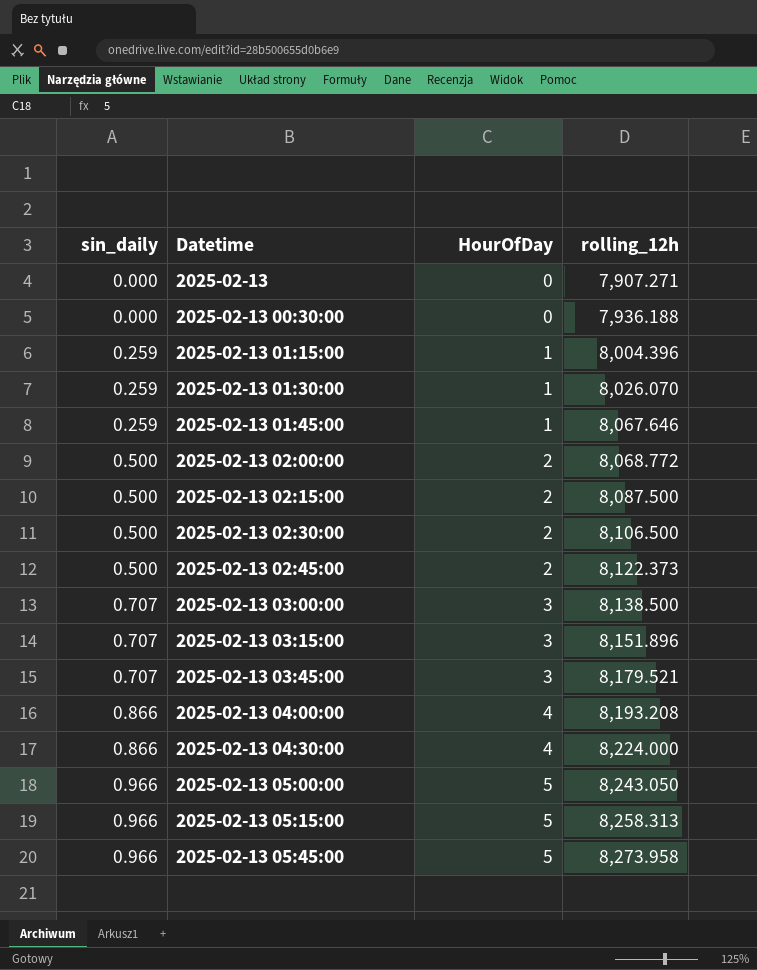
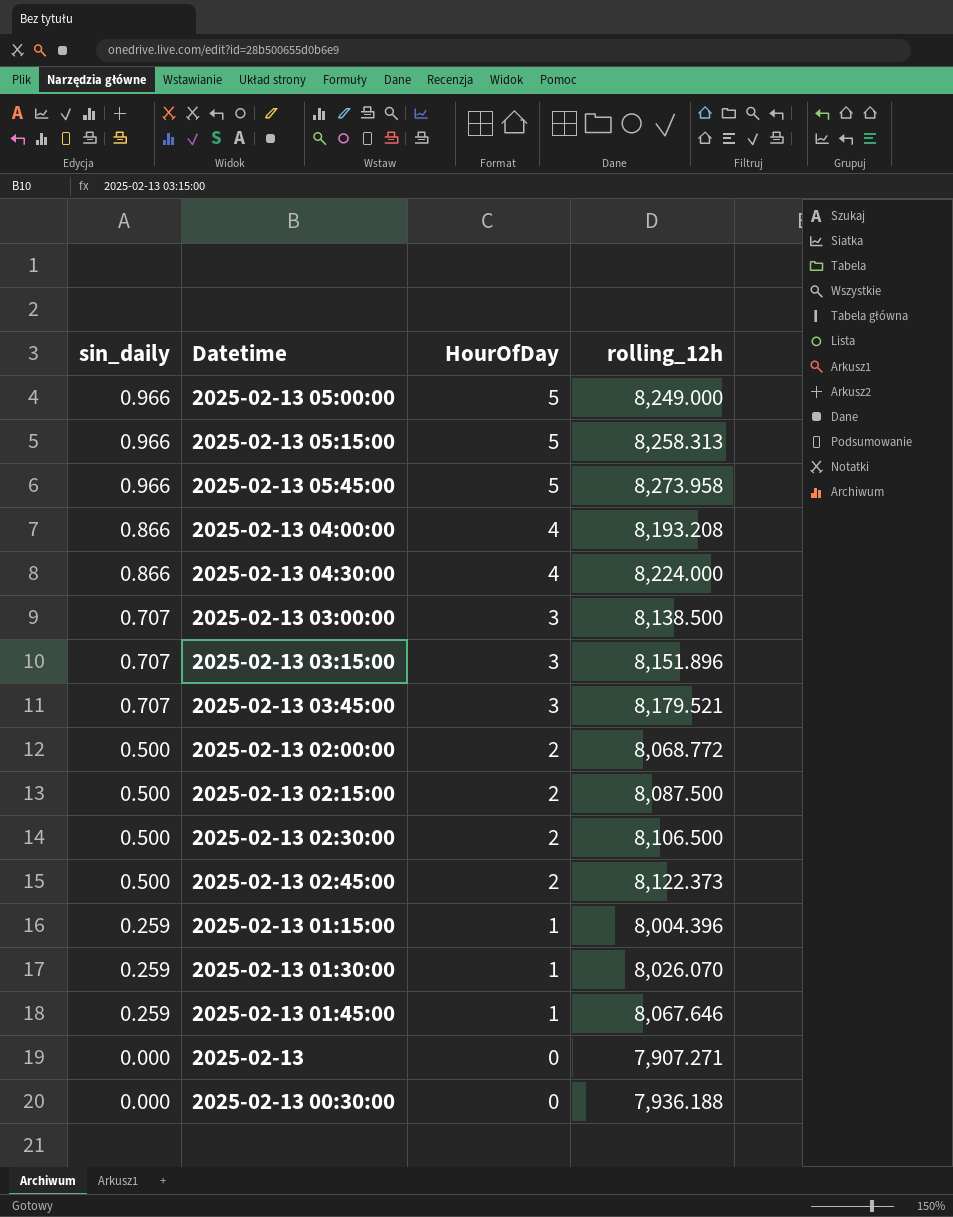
row order: sin_daily ascending -> sin_daily descending
2025-02-13 05:00:00 | rolling_12h: 8,243.050 -> 8,249.000

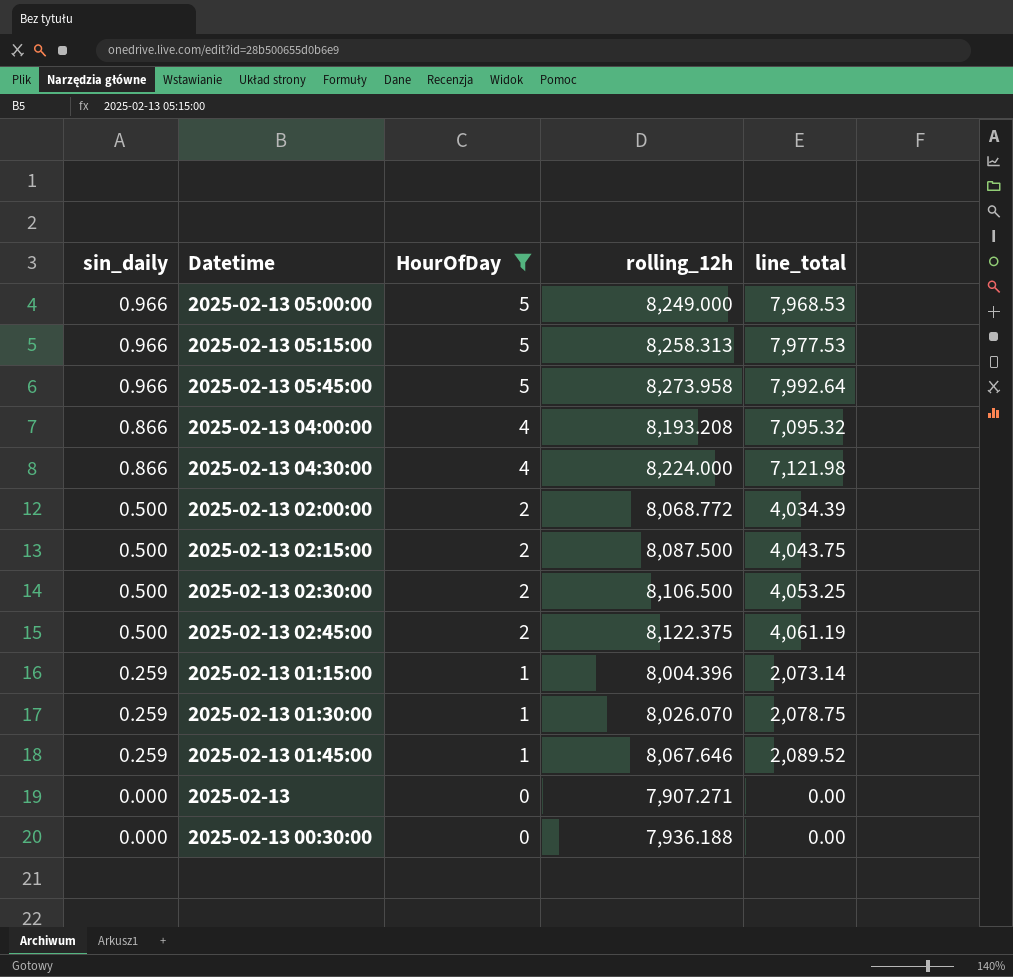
filter: none -> HourOfDay != 3
column line_total | formula: none -> [sin_daily] * [rolling_12h]
2025-02-13 02:45:00 | rolling_12h: 8,122.373 -> 8,122.375

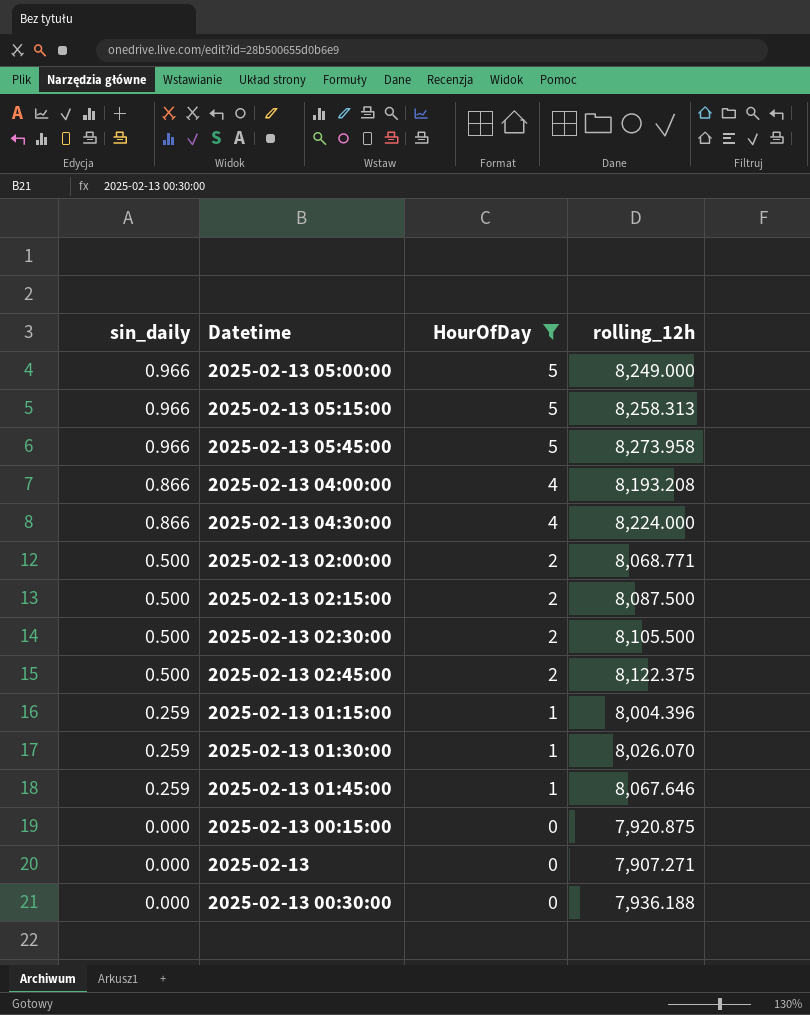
column line_total | formula: [sin_daily] * [rolling_12h] -> none
2025-02-13 02:00:00 | rolling_12h: 8,068.772 -> 8,068.771
2025-02-13 02:30:00 | rolling_12h: 8,106.500 -> 8,105.500
row 2025-02-13 00:15:00: none -> 0.000 | 0 | 7,920.875

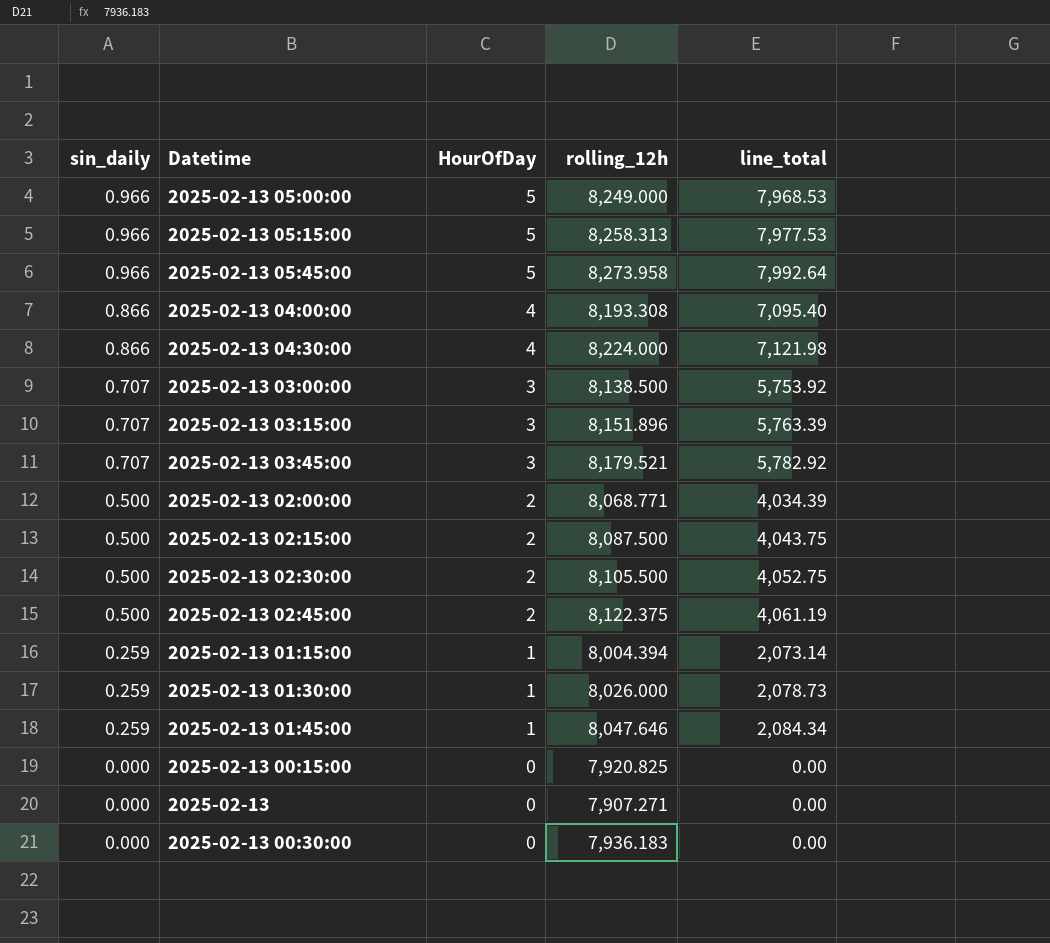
filter: HourOfDay != 3 -> none
column line_total | formula: none -> [sin_daily] * [rolling_12h]
2025-02-13 04:00:00 | rolling_12h: 8,193.208 -> 8,193.308
2025-02-13 01:15:00 | rolling_12h: 8,004.396 -> 8,004.394
2025-02-13 01:30:00 | rolling_12h: 8,026.070 -> 8,026.000
2025-02-13 01:45:00 | rolling_12h: 8,067.646 -> 8,047.646
2025-02-13 00:15:00 | rolling_12h: 7,920.875 -> 7,920.825
2025-02-13 00:30:00 | rolling_12h: 7,936.188 -> 7,936.183

